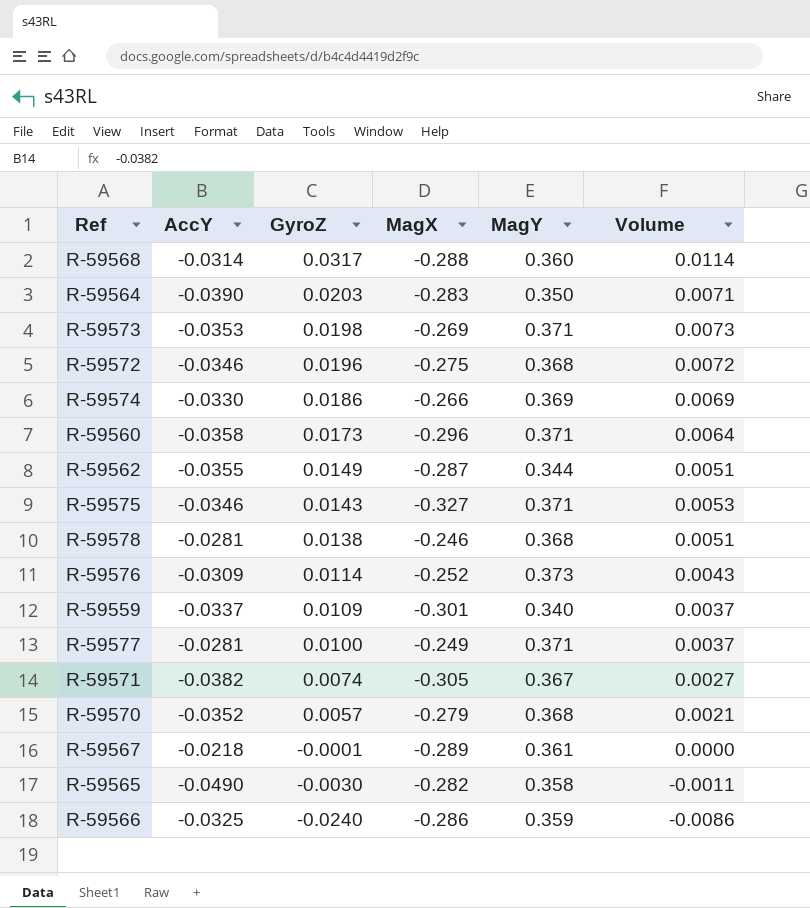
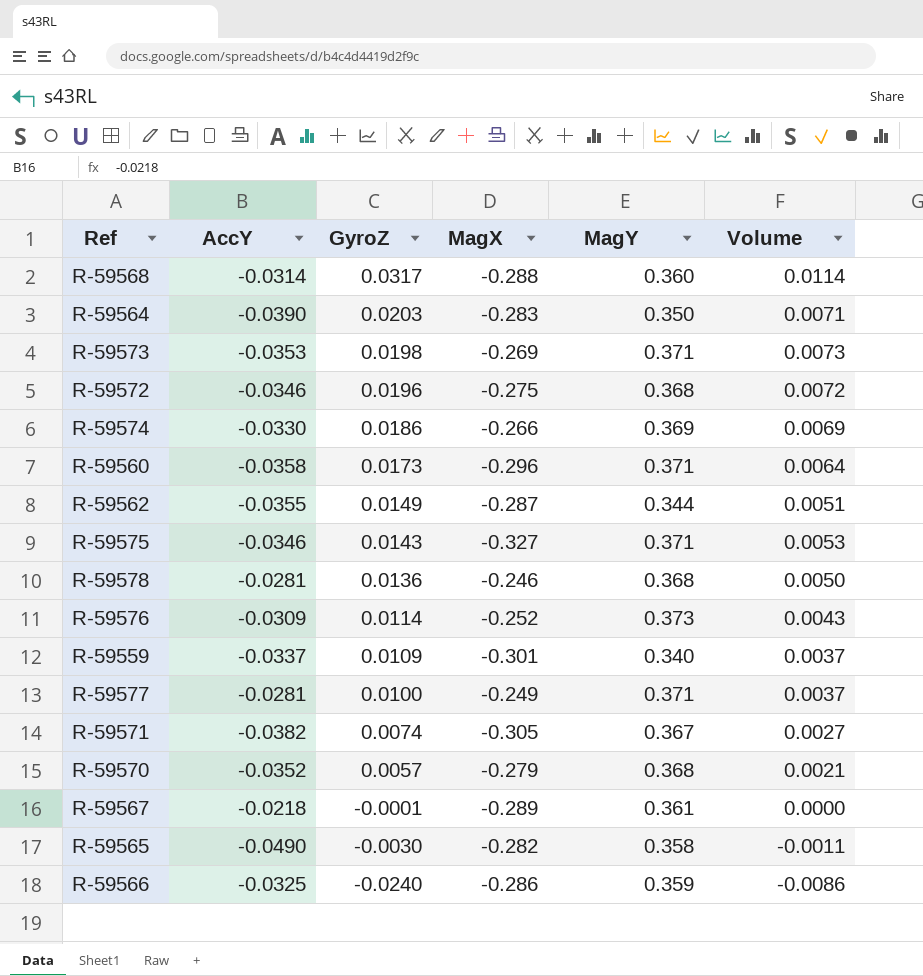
R-59578 | GyroZ: 0.0138 -> 0.0136
R-59578 | Volume: 0.0051 -> 0.0050

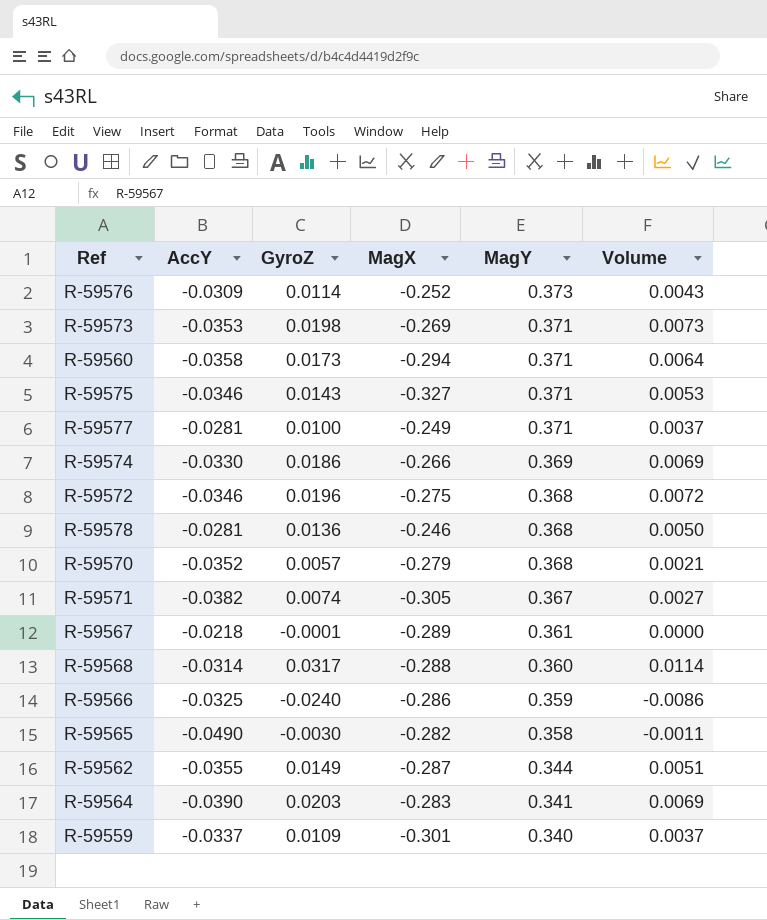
row order: GyroZ descending -> MagY descending
R-59560 | MagX: -0.296 -> -0.294
R-59564 | MagY: 0.350 -> 0.341
R-59564 | Volume: 0.0071 -> 0.0069

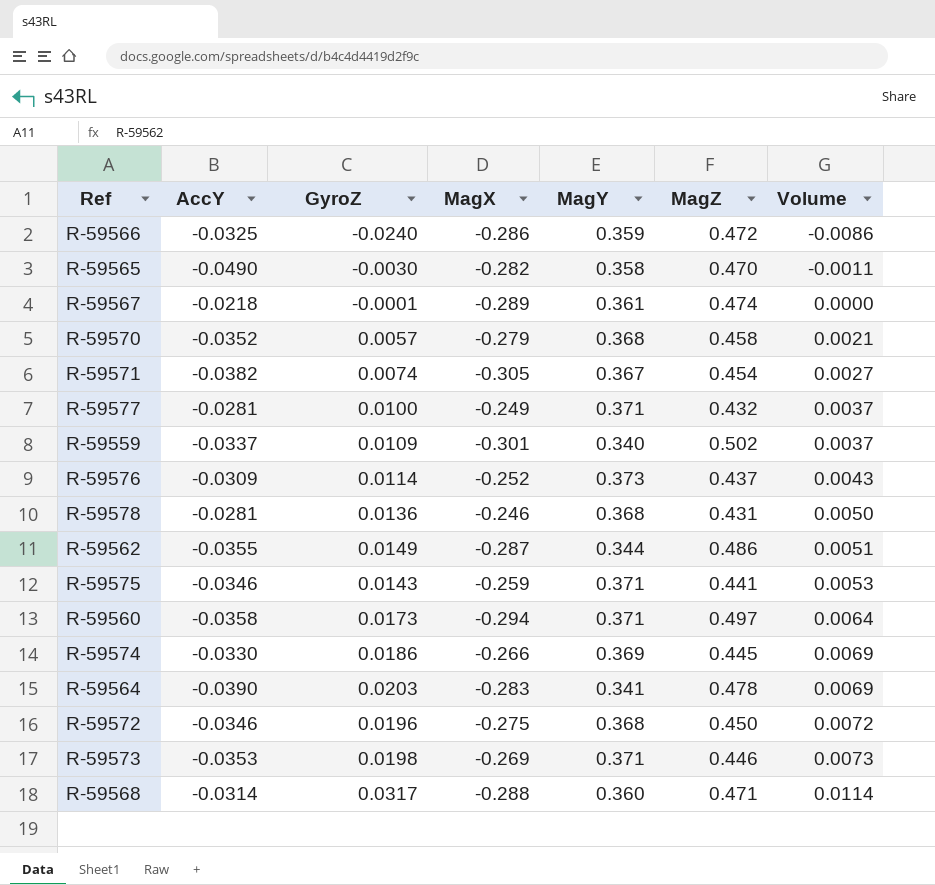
row order: MagY descending -> Volume ascending
column MagZ | position: none -> 6
R-59575 | MagX: -0.327 -> -0.259

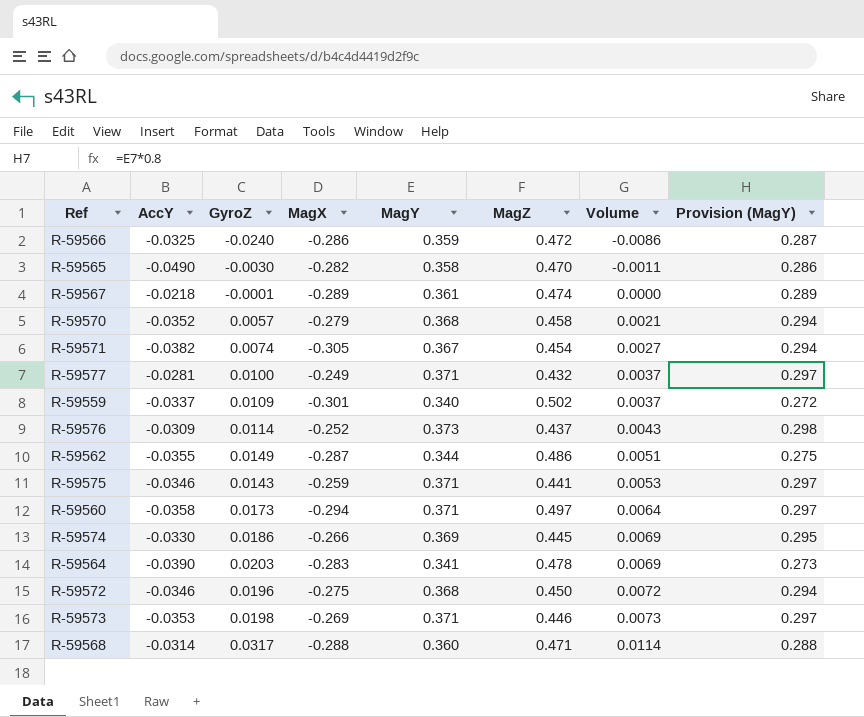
column Provision (MagY) | formula: none -> [MagY] * 0.8
row R-59578: -0.0281 | 0.0136 | -0.246 | 0.368 | 0.431 | 0.0050 -> none

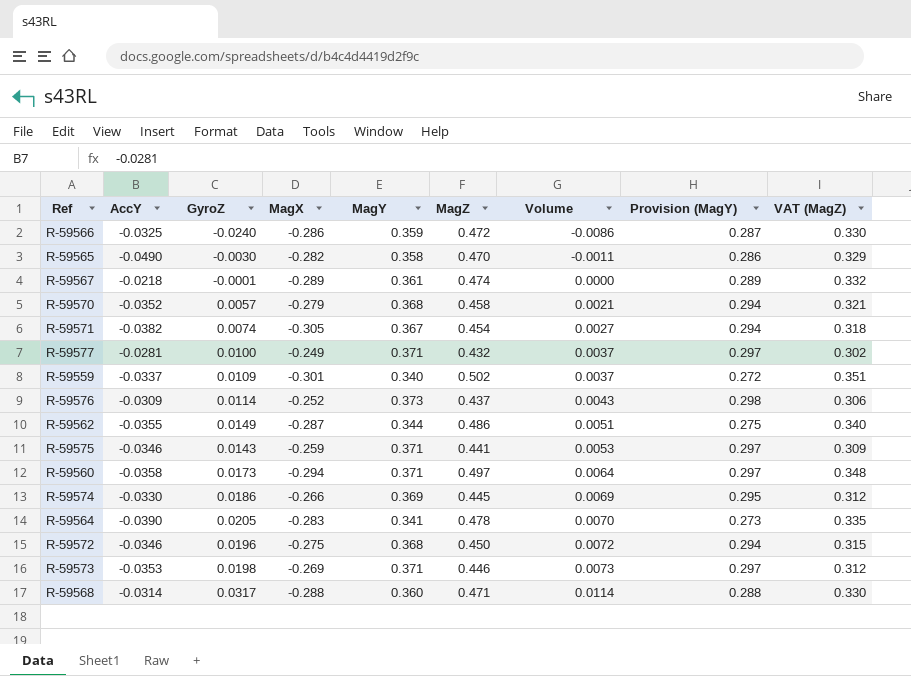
column VAT (MagZ) | formula: none -> [MagZ] * 0.7
R-59564 | GyroZ: 0.0203 -> 0.0205
R-59564 | Volume: 0.0069 -> 0.0070

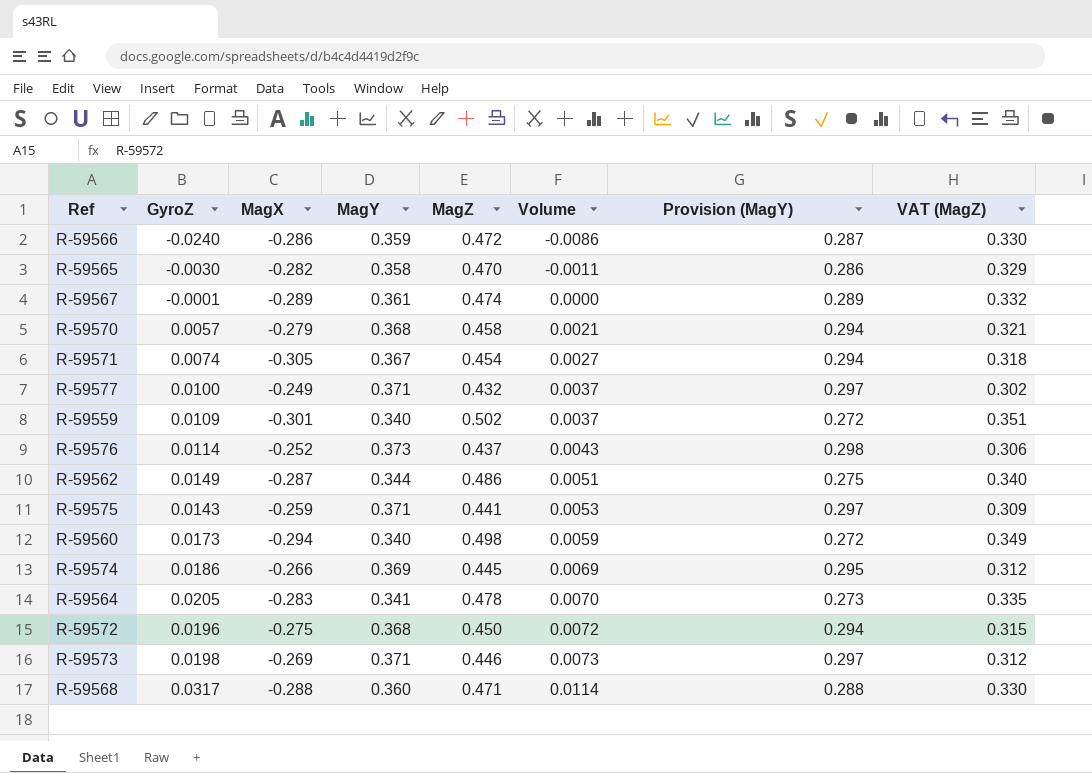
column AccY | position: 2 -> none
R-59560 | MagY: 0.371 -> 0.340
R-59560 | MagZ: 0.497 -> 0.498
R-59560 | Volume: 0.0064 -> 0.0059
R-59560 | Provision (MagY): 0.297 -> 0.272
R-59560 | VAT (MagZ): 0.348 -> 0.349

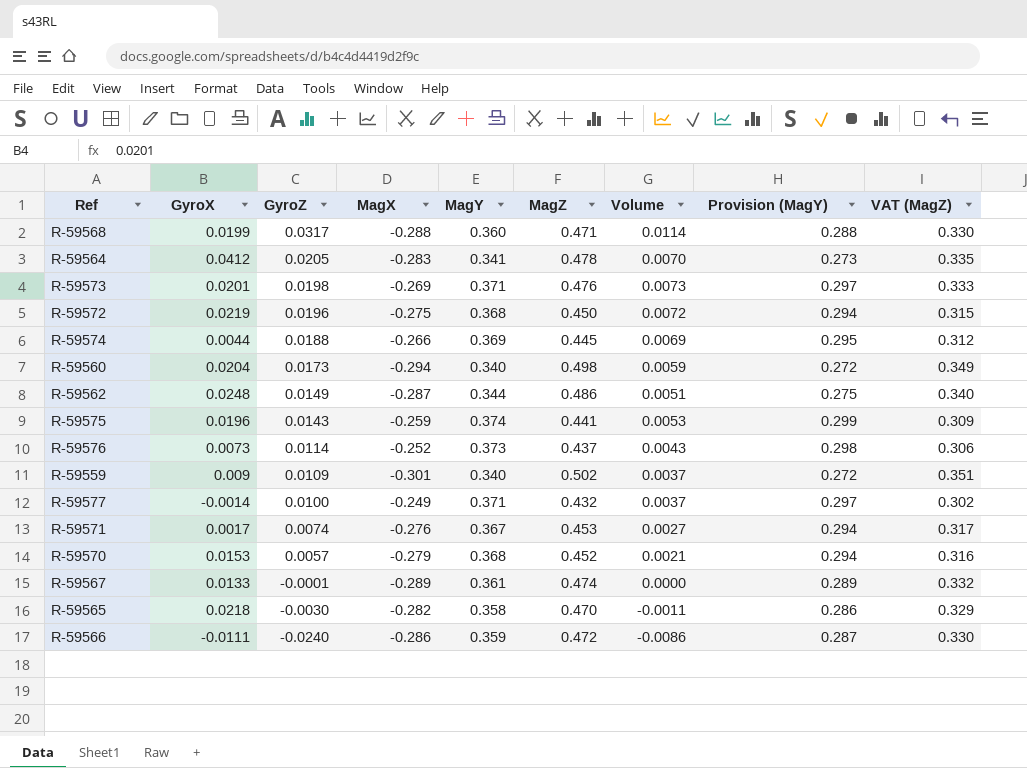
row order: Volume ascending -> GyroZ descending
column GyroX | position: none -> 2
R-59573 | MagZ: 0.446 -> 0.476
R-59573 | VAT (MagZ): 0.312 -> 0.333
R-59574 | GyroZ: 0.0186 -> 0.0188
R-59575 | MagY: 0.371 -> 0.374
R-59575 | Provision (MagY): 0.297 -> 0.299
R-59571 | MagX: -0.305 -> -0.276
R-59571 | MagZ: 0.454 -> 0.453
R-59571 | VAT (MagZ): 0.318 -> 0.317
R-59570 | MagZ: 0.458 -> 0.452
R-59570 | VAT (MagZ): 0.321 -> 0.316

